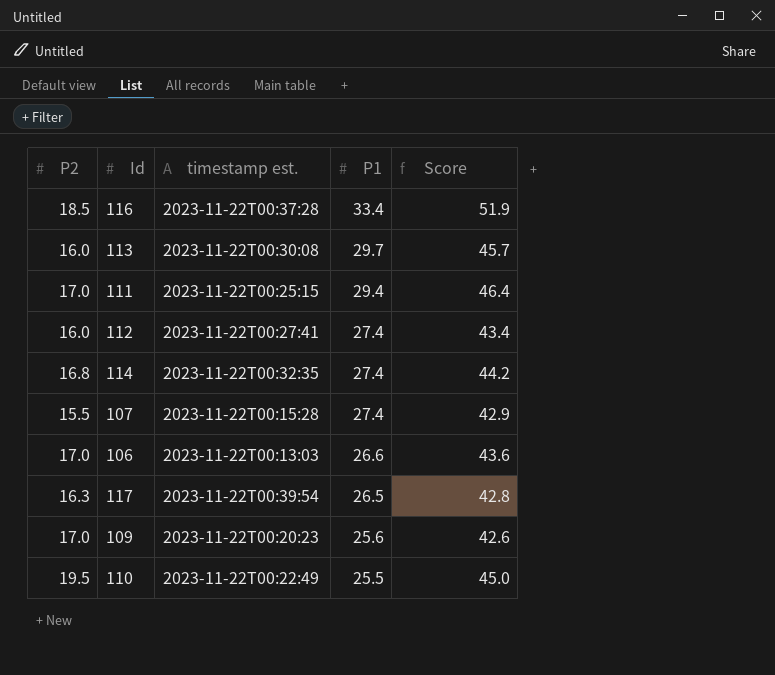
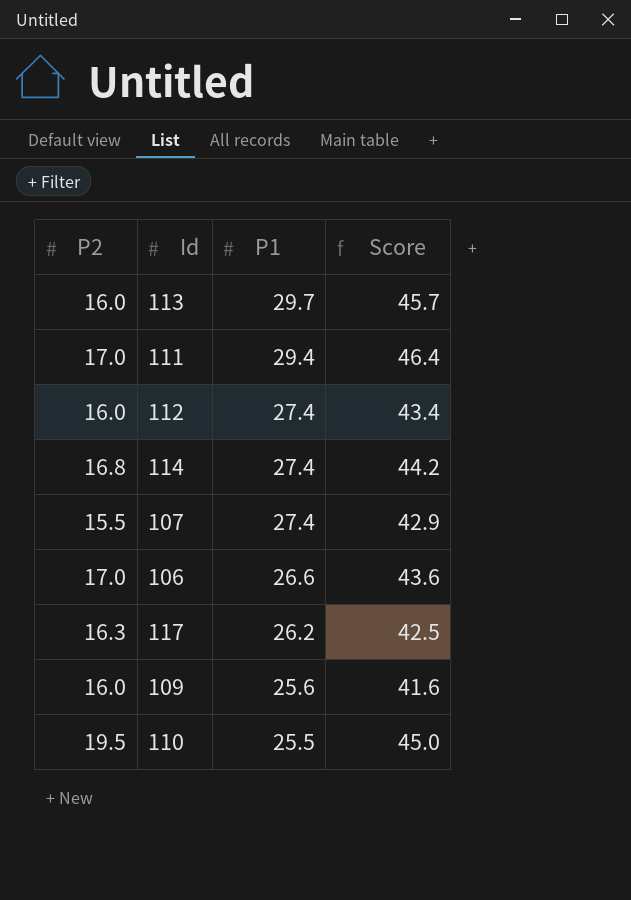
column timestamp est. | position: 3 -> none
row 116: 18.5 | 2023-11-22T00:37:28 | 33.4 | 51.9 -> none
117 | P1: 26.5 -> 26.2
117 | Score: 42.8 -> 42.5
109 | P2: 17.0 -> 16.0
109 | Score: 42.6 -> 41.6

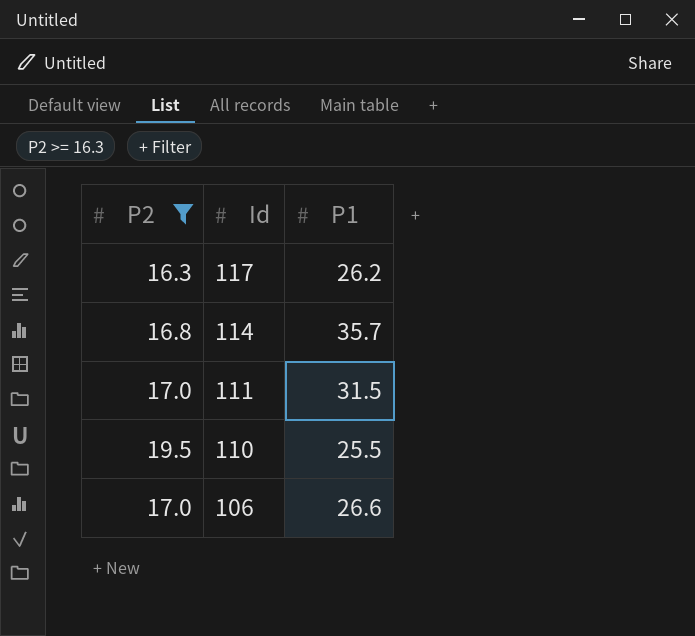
filter: none -> P2 >= 16.3
row order: P1 descending -> Id descending
column Score | formula: [P2] + [P1] -> none
114 | P1: 27.4 -> 35.7
111 | P1: 29.4 -> 31.5

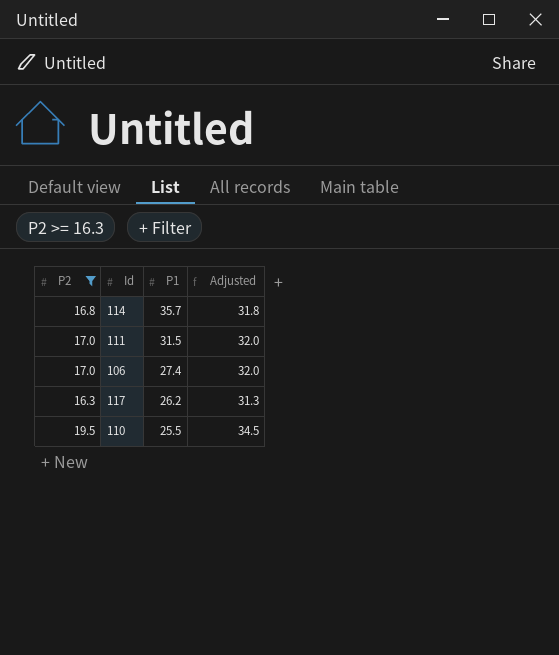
row order: Id descending -> P1 descending
column Adjusted | formula: none -> [P2] + 15
106 | P1: 26.6 -> 27.4

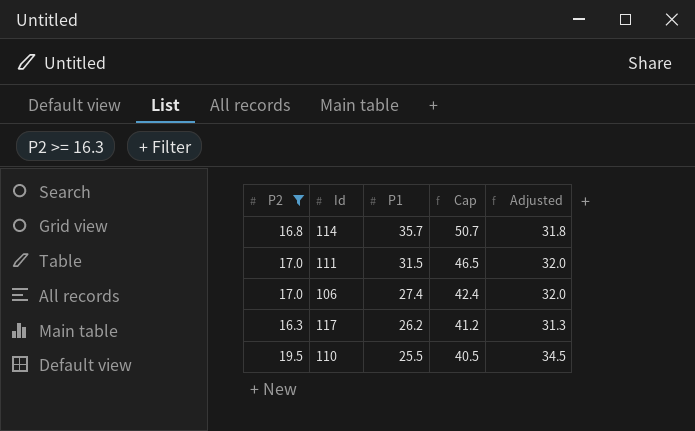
column Cap | formula: none -> [P1] + 15

